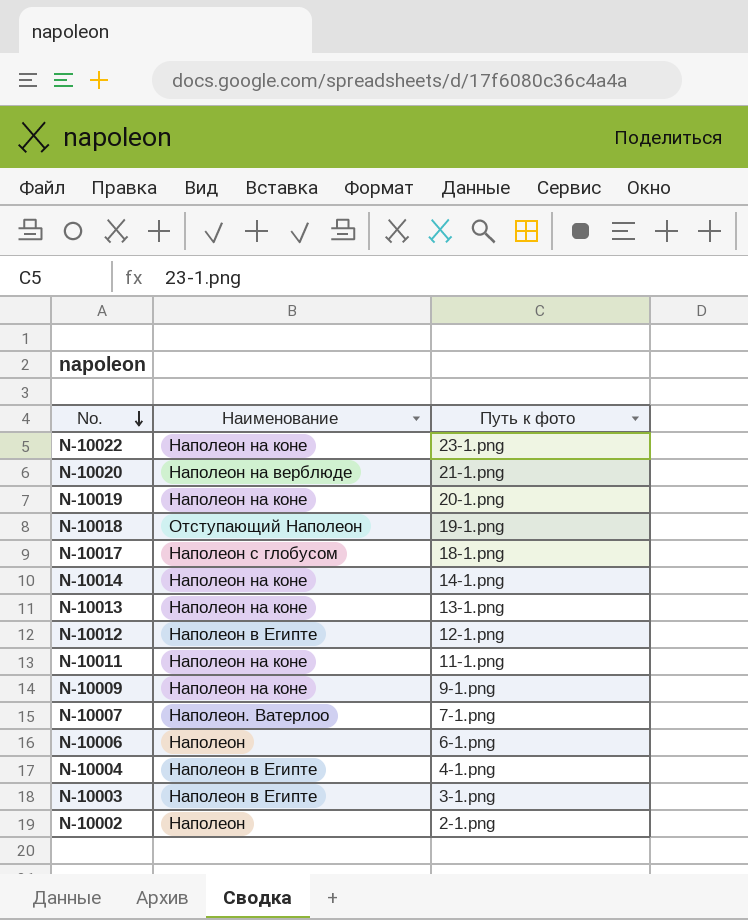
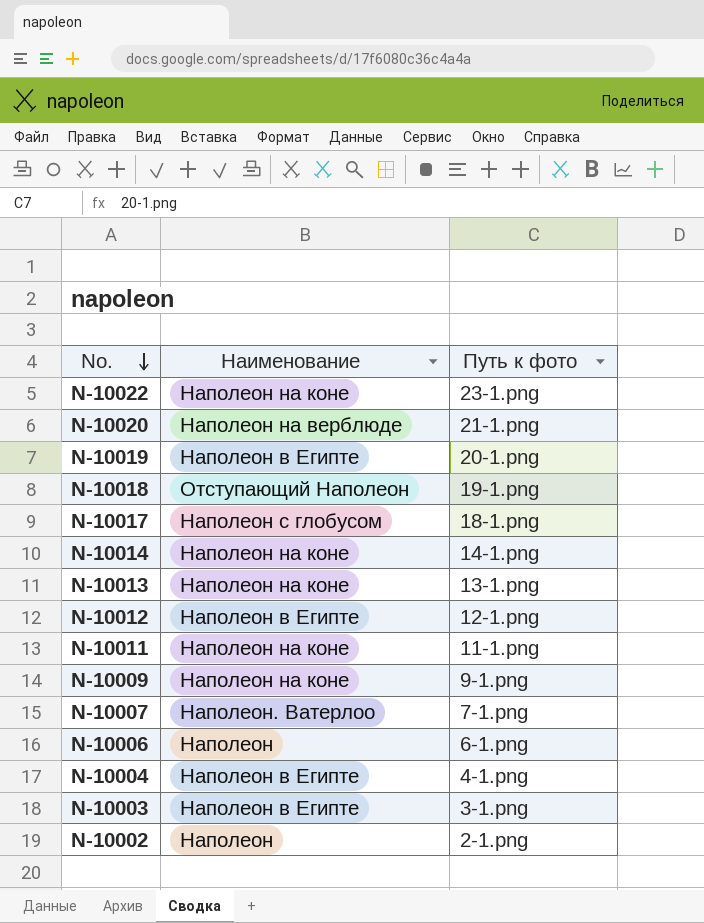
N-10019 | Наименование: Наполеон на коне -> Наполеон в Египте

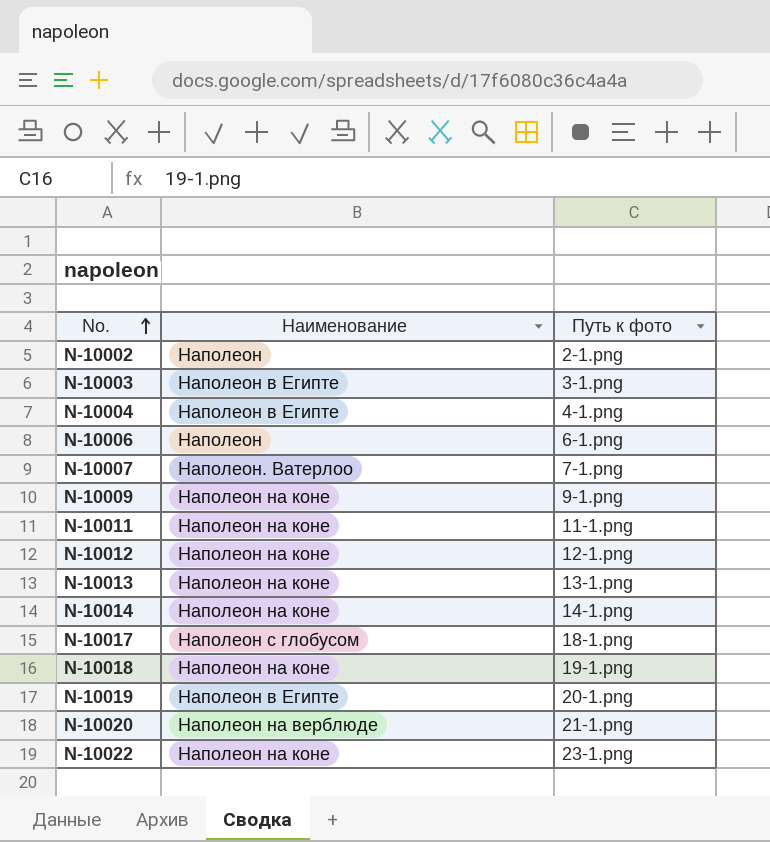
row order: No. descending -> No. ascending
N-10012 | Наименование: Наполеон в Египте -> Наполеон на коне
N-10018 | Наименование: Отступающий Наполеон -> Наполеон на коне

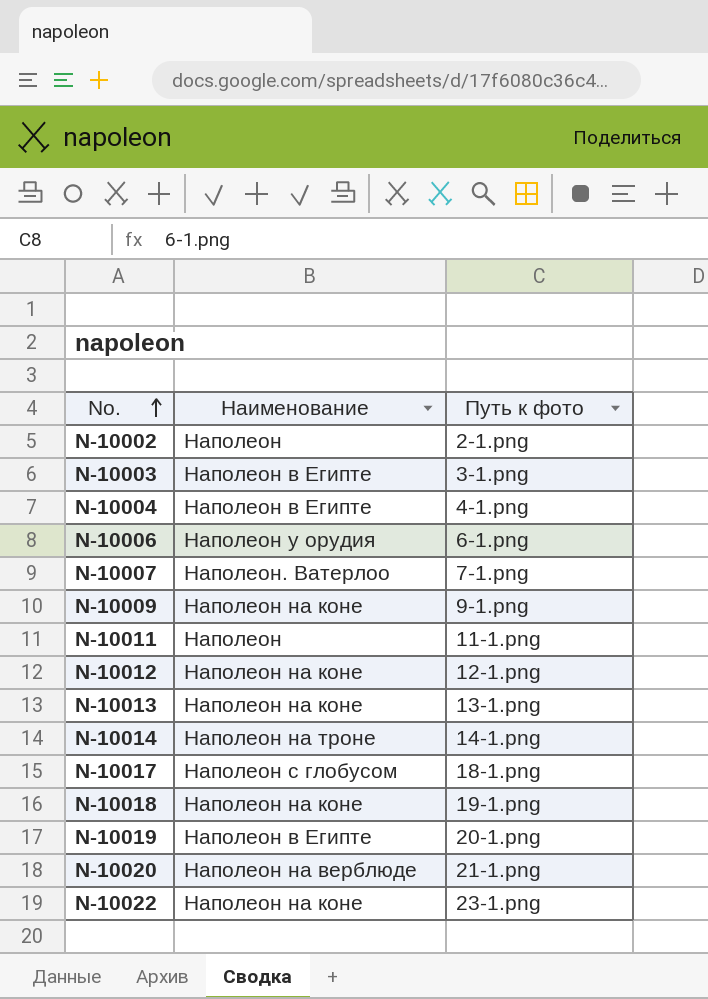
N-10006 | Наименование: Наполеон -> Наполеон у орудия
N-10011 | Наименование: Наполеон на коне -> Наполеон
N-10014 | Наименование: Наполеон на коне -> Наполеон на троне

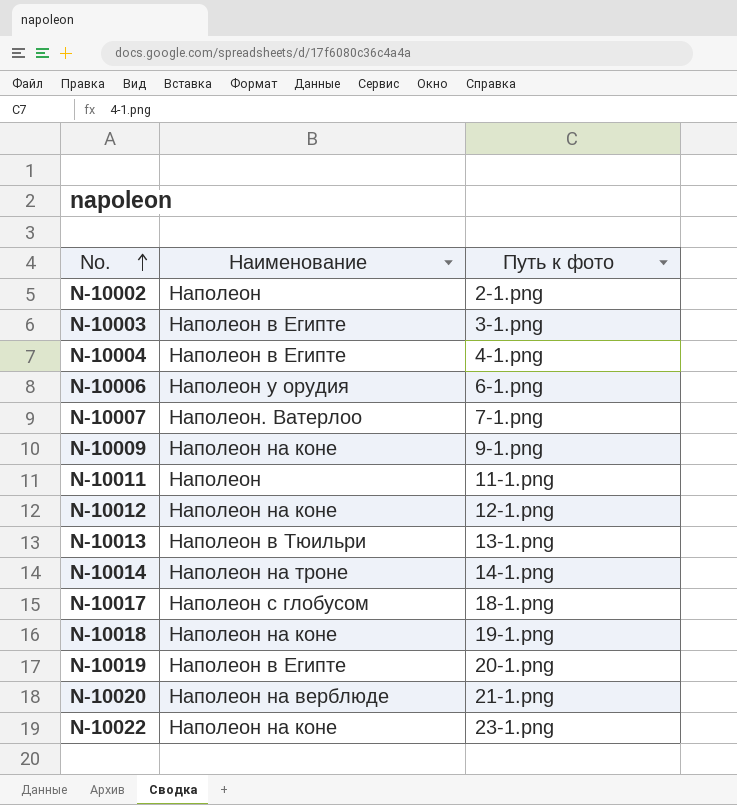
N-10013 | Наименование: Наполеон на коне -> Наполеон в Тюильри

